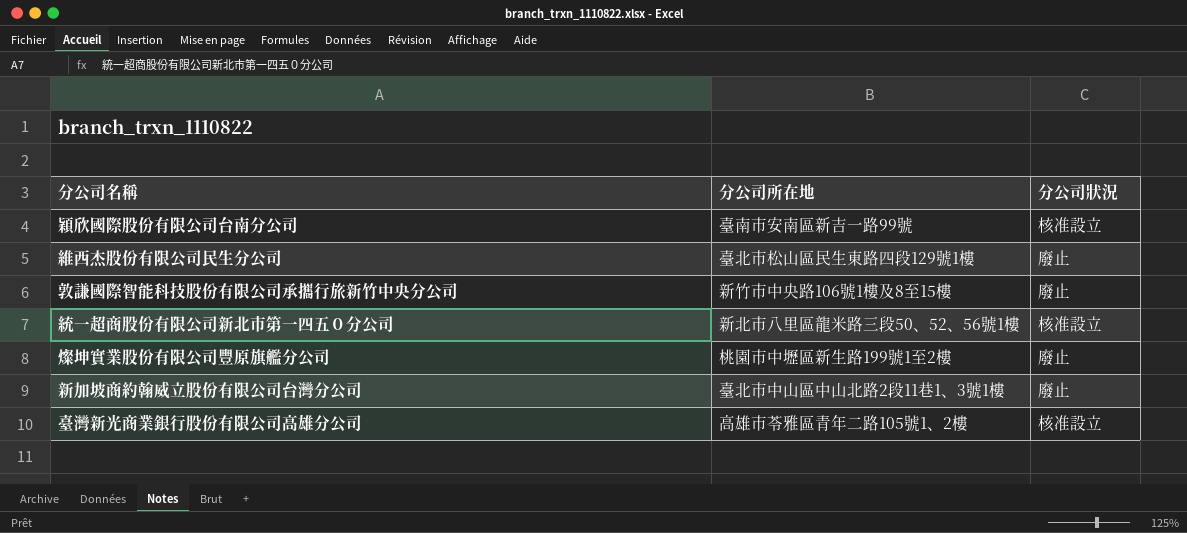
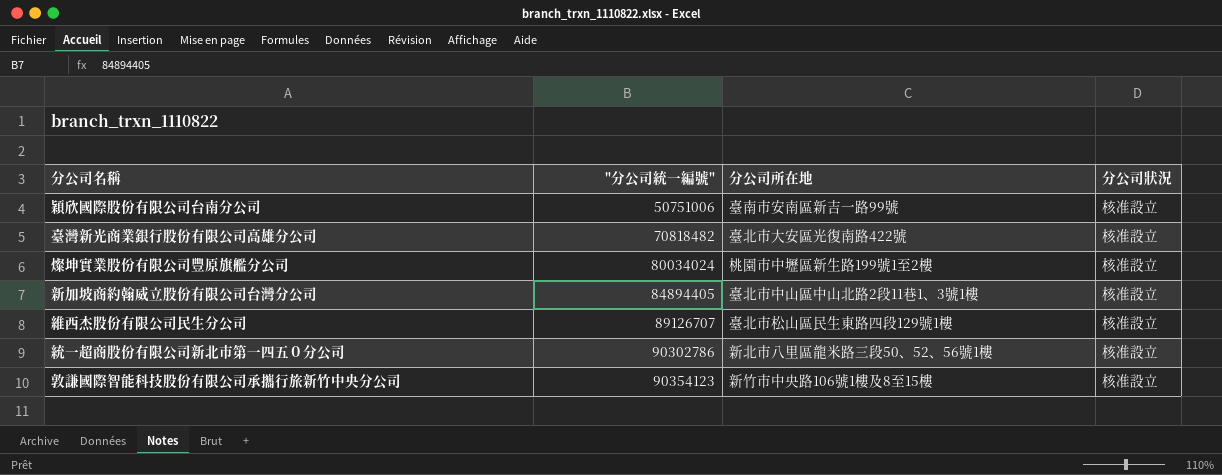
row order: none -> "分公司統一編號" ascending
column "分公司統一編號" | position: none -> 2
臺灣新光商業銀行股份有限公司高雄分公司 | 分公司所在地: 高雄市苓雅區青年二路105號1、2樓 -> 臺北市大安區光復南路422號
燦坤實業股份有限公司豐原旗艦分公司 | 分公司狀況: 廢止 -> 核准設立
新加坡商約翰威立股份有限公司台灣分公司 | 分公司狀況: 廢止 -> 核准設立
維西杰股份有限公司民生分公司 | 分公司狀況: 廢止 -> 核准設立
敦謙國際智能科技股份有限公司承攜行旅新竹中央分公司 | 分公司狀況: 廢止 -> 核准設立

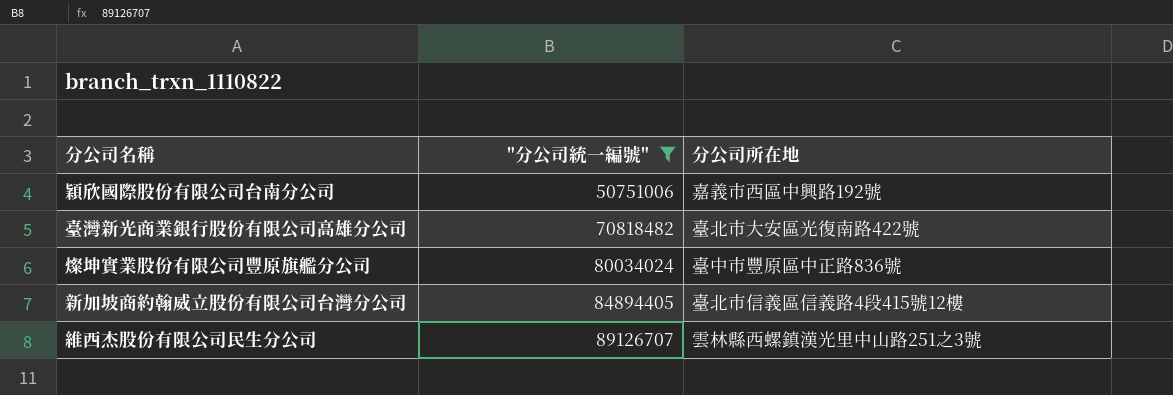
filter: none -> "分公司統一編號" <= 89126707
column 分公司狀況 | position: 4 -> none
穎欣國際股份有限公司台南分公司 | 分公司所在地: 臺南市安南區新吉一路99號 -> 嘉義市西區中興路192號
燦坤實業股份有限公司豐原旗艦分公司 | 分公司所在地: 桃園市中壢區新生路199號1至2樓 -> 臺中市豐原區中正路836號
新加坡商約翰威立股份有限公司台灣分公司 | 分公司所在地: 臺北市中山區中山北路2段11巷1、3號1樓 -> 臺北市信義區信義路4段415號12樓
維西杰股份有限公司民生分公司 | 分公司所在地: 臺北市松山區民生東路四段129號1樓 -> 雲林縣西螺鎮漢光里中山路251之3號

